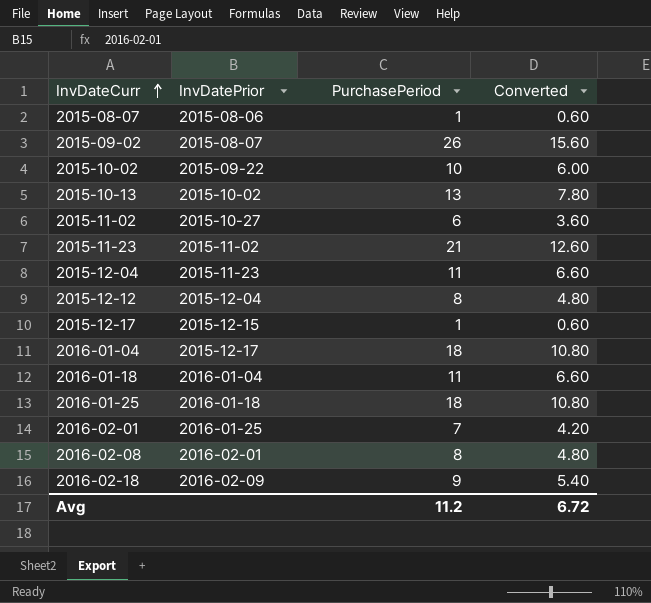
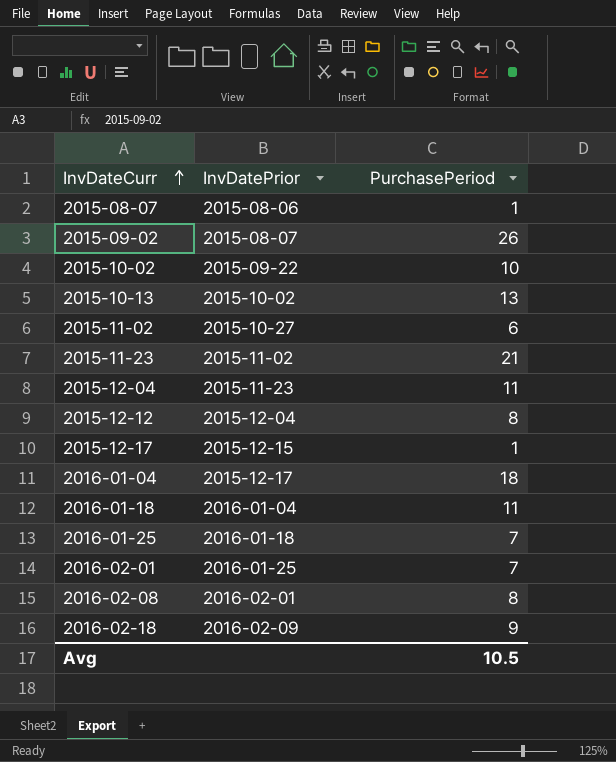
column Converted | formula: [PurchasePeriod] * 0.6 -> none
2016-01-25 | PurchasePeriod: 18 -> 7
Avg | PurchasePeriod: 11.2 -> 10.5

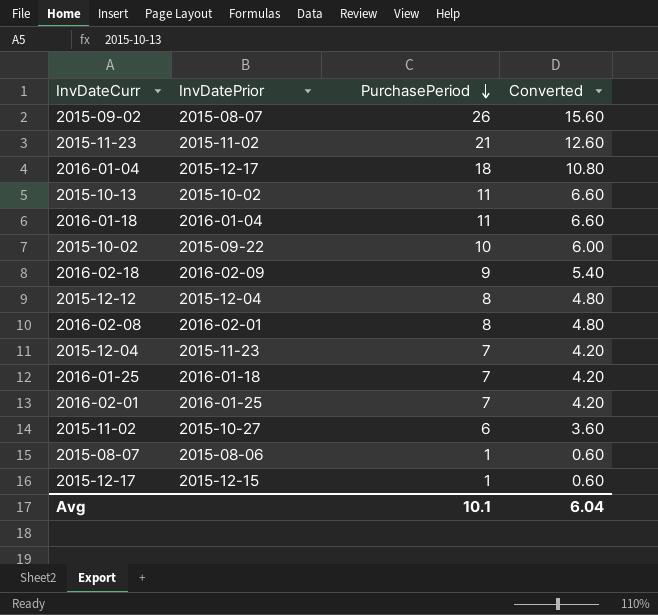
row order: InvDateCurr ascending -> PurchasePeriod descending
column Converted | formula: none -> [PurchasePeriod] * 0.6
2015-10-13 | PurchasePeriod: 13 -> 11
2015-12-04 | PurchasePeriod: 11 -> 7
Avg | PurchasePeriod: 10.5 -> 10.1

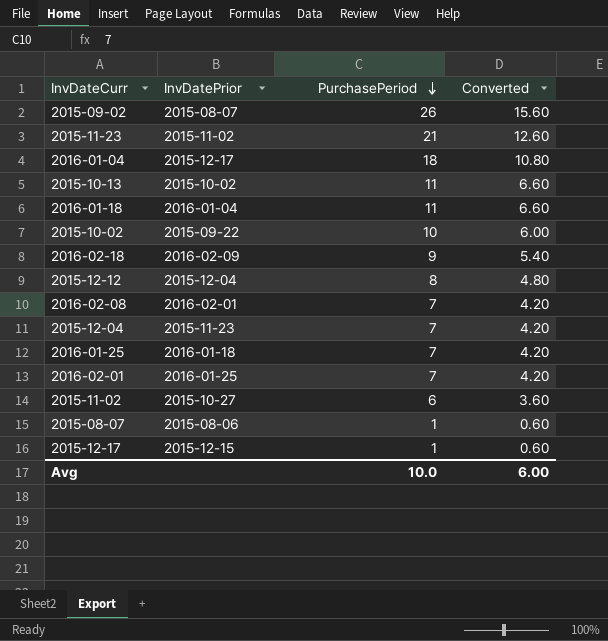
2016-02-08 | PurchasePeriod: 8 -> 7
2016-02-08 | Converted: 4.80 -> 4.20
Avg | PurchasePeriod: 10.1 -> 10.0
Avg | Converted: 6.04 -> 6.00

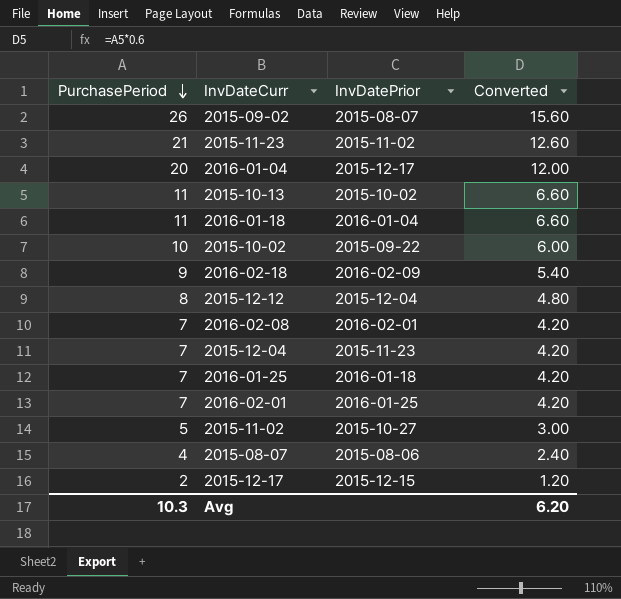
column PurchasePeriod | position: 3 -> 1
2016-01-04 | PurchasePeriod: 18 -> 20
2016-01-04 | Converted: 10.80 -> 12.00
2015-11-02 | PurchasePeriod: 6 -> 5
2015-11-02 | Converted: 3.60 -> 3.00
2015-08-07 | PurchasePeriod: 1 -> 4
2015-08-07 | Converted: 0.60 -> 2.40
2015-12-17 | PurchasePeriod: 1 -> 2
2015-12-17 | Converted: 0.60 -> 1.20
Avg | PurchasePeriod: 10.0 -> 10.3
Avg | Converted: 6.00 -> 6.20

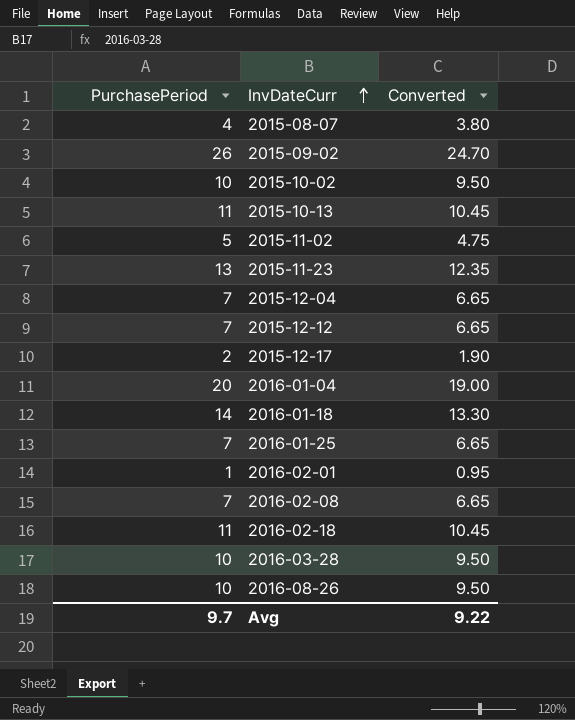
row order: PurchasePeriod descending -> InvDateCurr ascending
column InvDatePrior | position: 3 -> none
column Converted | formula: [PurchasePeriod] * 0.6 -> [PurchasePeriod] * 0.95
2015-11-23 | PurchasePeriod: 21 -> 13
2015-12-12 | PurchasePeriod: 8 -> 7
2016-01-18 | PurchasePeriod: 11 -> 14
2016-02-01 | PurchasePeriod: 7 -> 1
2016-02-18 | PurchasePeriod: 9 -> 11
row 2016-03-28: none -> 10 | 9.50
row 2016-08-26: none -> 10 | 9.50
Avg | PurchasePeriod: 10.3 -> 9.7
Avg | Converted: 6.20 -> 9.22

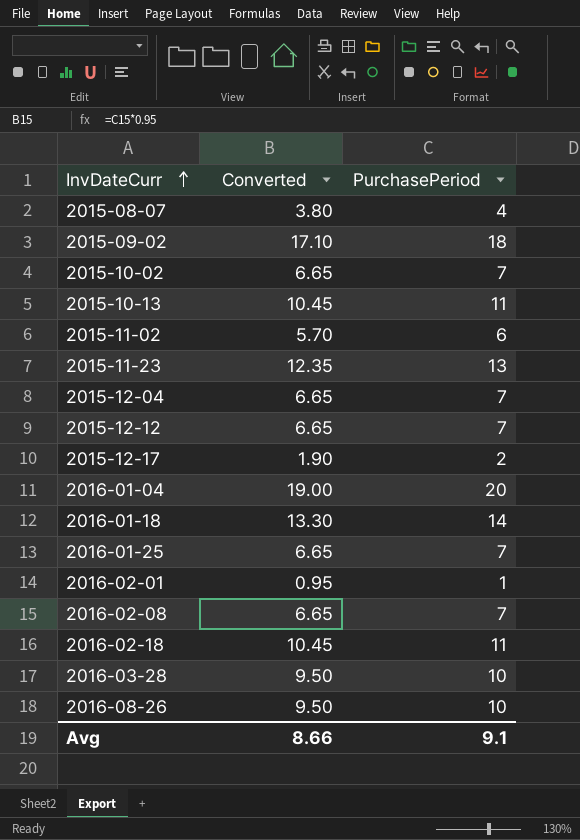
column PurchasePeriod | position: 1 -> 3
2015-09-02 | Converted: 24.70 -> 17.10
2015-09-02 | PurchasePeriod: 26 -> 18
2015-10-02 | Converted: 9.50 -> 6.65
2015-10-02 | PurchasePeriod: 10 -> 7
2015-11-02 | Converted: 4.75 -> 5.70
2015-11-02 | PurchasePeriod: 5 -> 6
Avg | Converted: 9.22 -> 8.66
Avg | PurchasePeriod: 9.7 -> 9.1

